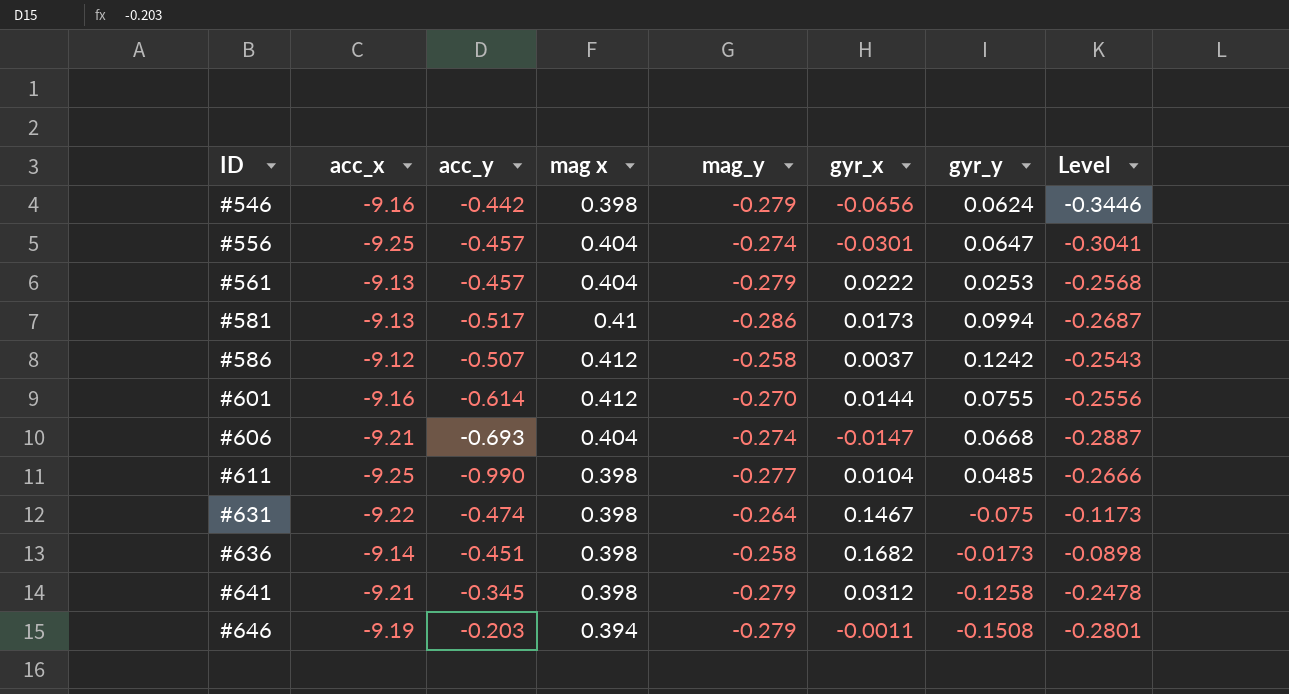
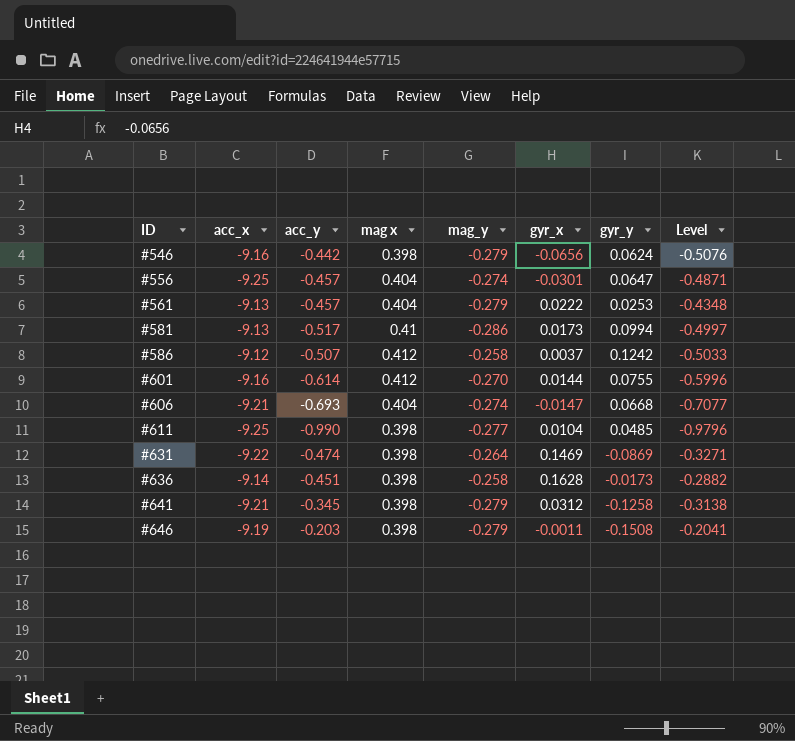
column Level | formula: [mag_y] + [gyr_x] -> [acc_y] + [gyr_x]
#631 | gyr_x: 0.1467 -> 0.1469
#631 | gyr_y: -0.075 -> -0.0869
#636 | gyr_x: 0.1682 -> 0.1628
#646 | mag x: 0.394 -> 0.398

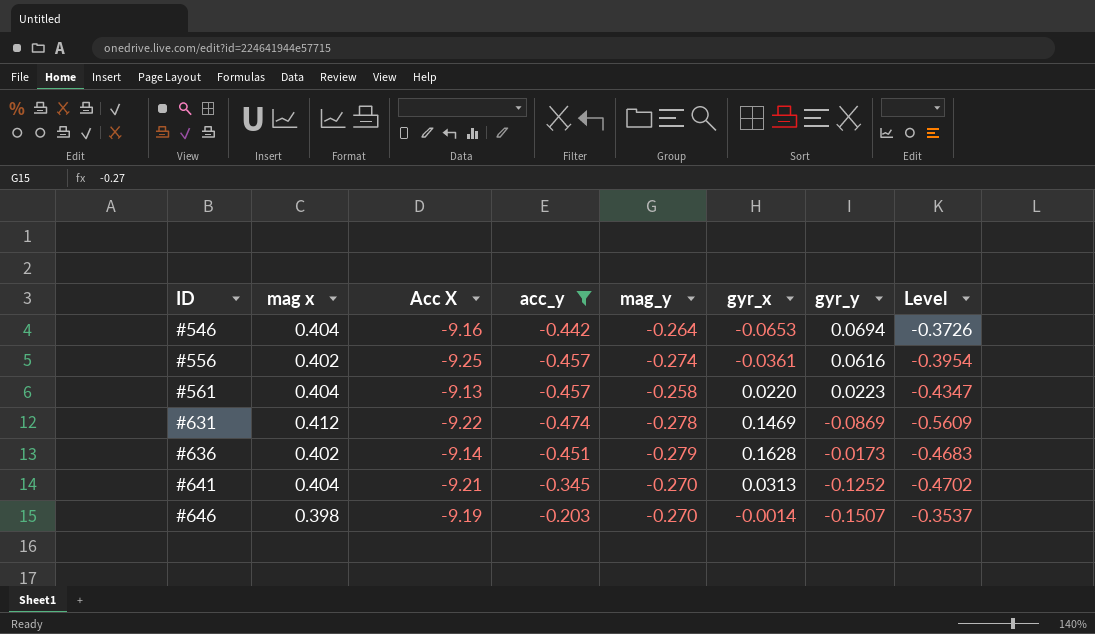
filter: none -> acc_y >= -0.474
column mag x | position: 4 -> 2
column name: acc_x -> Acc X
column Level | formula: [acc_y] + [gyr_x] -> [acc_y] + [gyr_y]
#546 | mag x: 0.398 -> 0.404
#546 | mag_y: -0.279 -> -0.264
#546 | gyr_x: -0.0656 -> -0.0653
#546 | gyr_y: 0.0624 -> 0.0694
#556 | mag x: 0.404 -> 0.402
#556 | gyr_x: -0.0301 -> -0.0361
#556 | gyr_y: 0.0647 -> 0.0616
#561 | mag_y: -0.279 -> -0.258
#561 | gyr_x: 0.0222 -> 0.0220
#561 | gyr_y: 0.0253 -> 0.0223
#631 | mag x: 0.398 -> 0.412
#631 | mag_y: -0.264 -> -0.278
#636 | mag x: 0.398 -> 0.402
#636 | mag_y: -0.258 -> -0.279
#641 | mag x: 0.398 -> 0.404
#641 | mag_y: -0.279 -> -0.270
#641 | gyr_x: 0.0312 -> 0.0313
#641 | gyr_y: -0.1258 -> -0.1252
#646 | mag_y: -0.279 -> -0.270
#646 | gyr_x: -0.0011 -> -0.0014
#646 | gyr_y: -0.1508 -> -0.1507

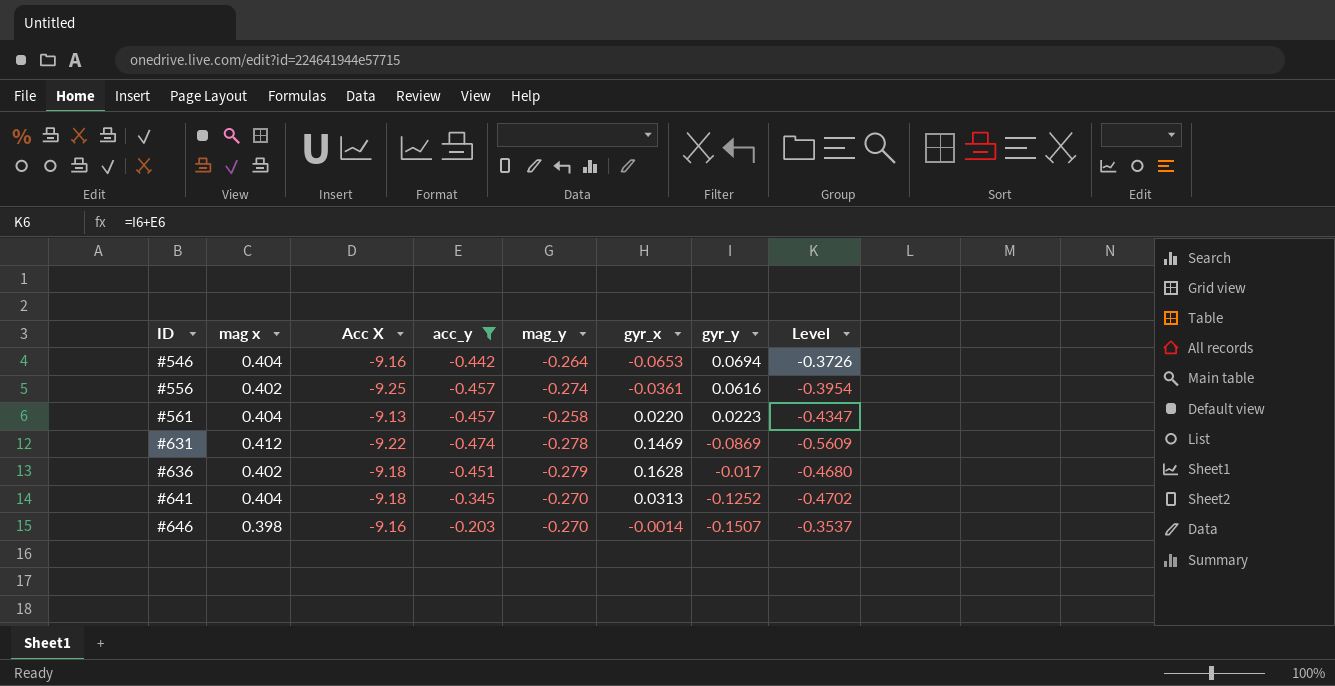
#636 | Acc X: -9.14 -> -9.18
#636 | gyr_y: -0.0173 -> -0.017
#636 | Level: -0.4683 -> -0.4680
#641 | Acc X: -9.21 -> -9.18
#646 | Acc X: -9.19 -> -9.16

